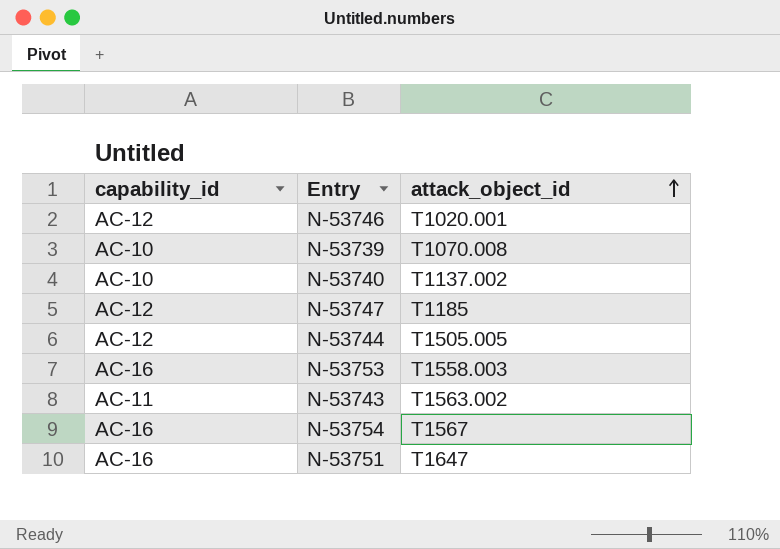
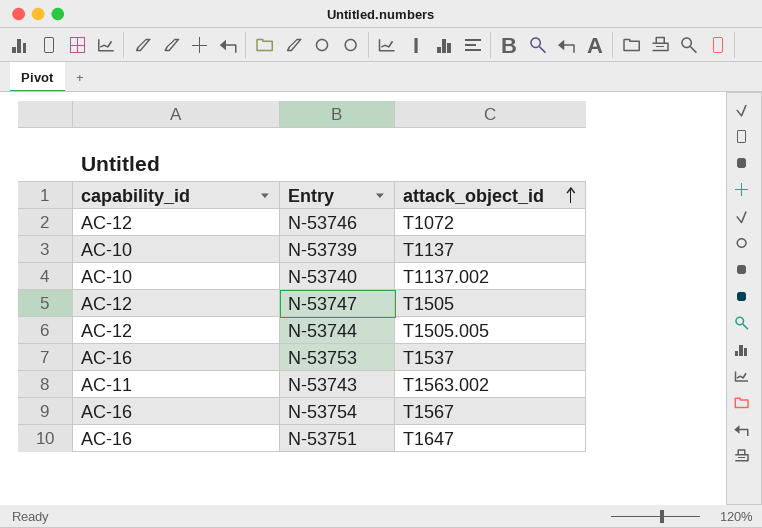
N-53746 | attack_object_id: T1020.001 -> T1072
N-53739 | attack_object_id: T1070.008 -> T1137
N-53747 | attack_object_id: T1185 -> T1505
N-53753 | attack_object_id: T1558.003 -> T1537

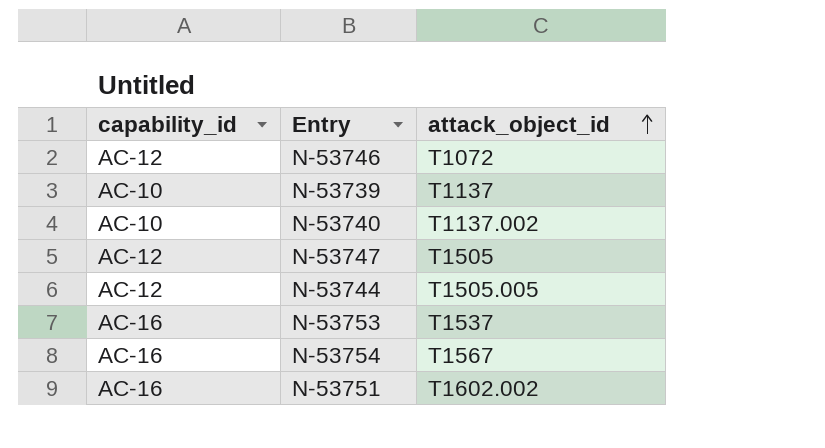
row N-53743: AC-11 | T1563.002 -> none
N-53751 | attack_object_id: T1647 -> T1602.002

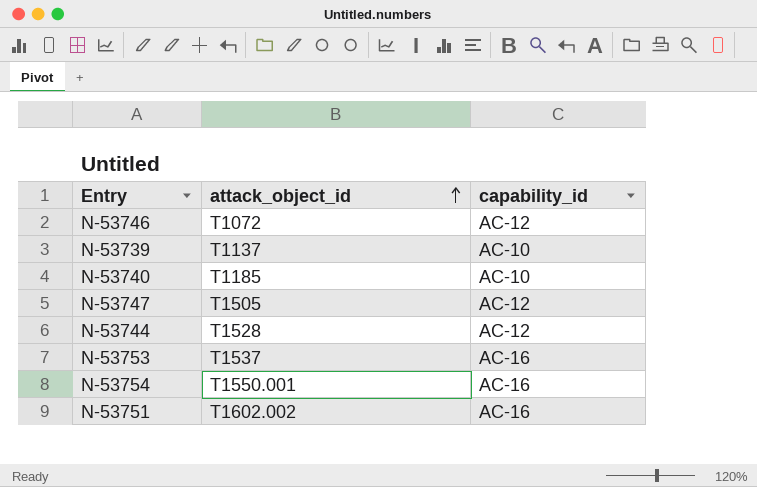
column capability_id | position: 1 -> 3
N-53740 | attack_object_id: T1137.002 -> T1185
N-53744 | attack_object_id: T1505.005 -> T1528
N-53754 | attack_object_id: T1567 -> T1550.001

